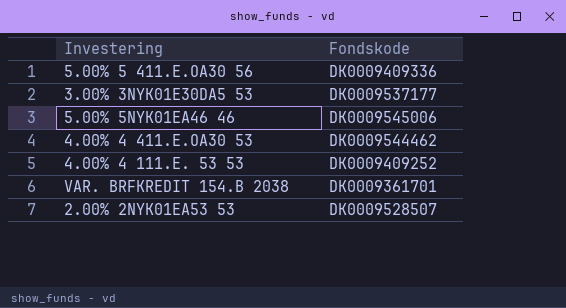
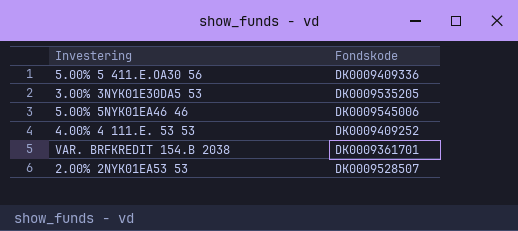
row 4.00% 4 411.E.OA30 53: DK0009544462 -> none
3.00% 3NYK01E30DA5 53 | Fondskode: DK0009537177 -> DK0009535205

